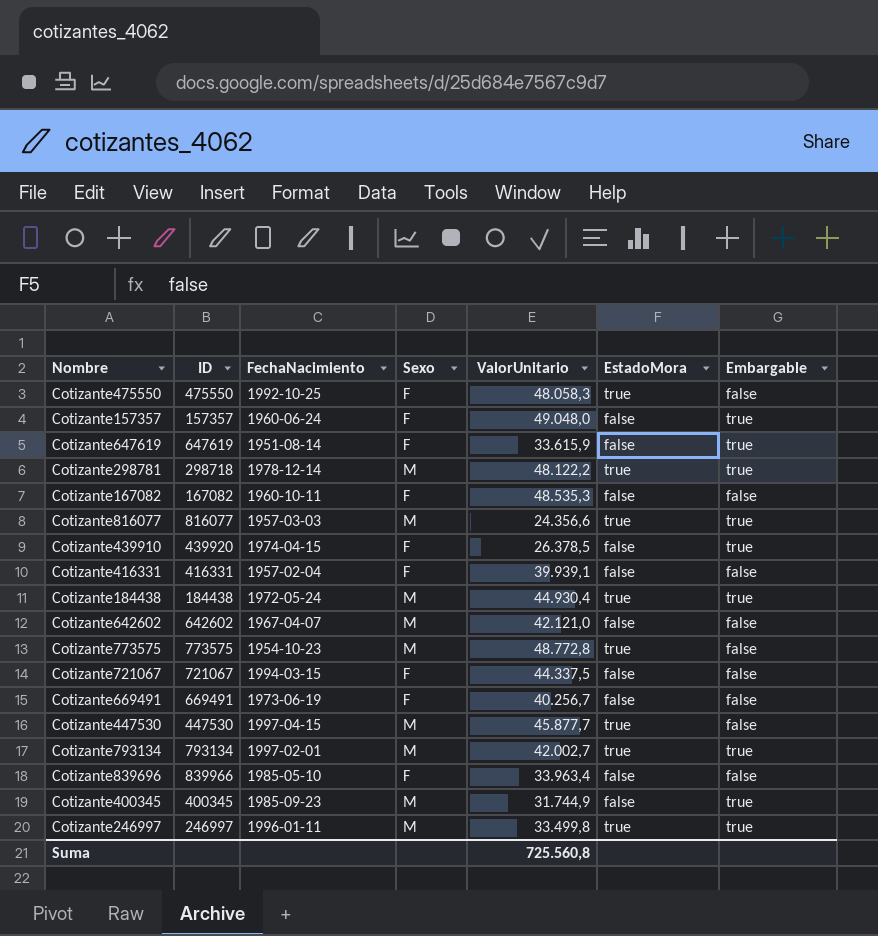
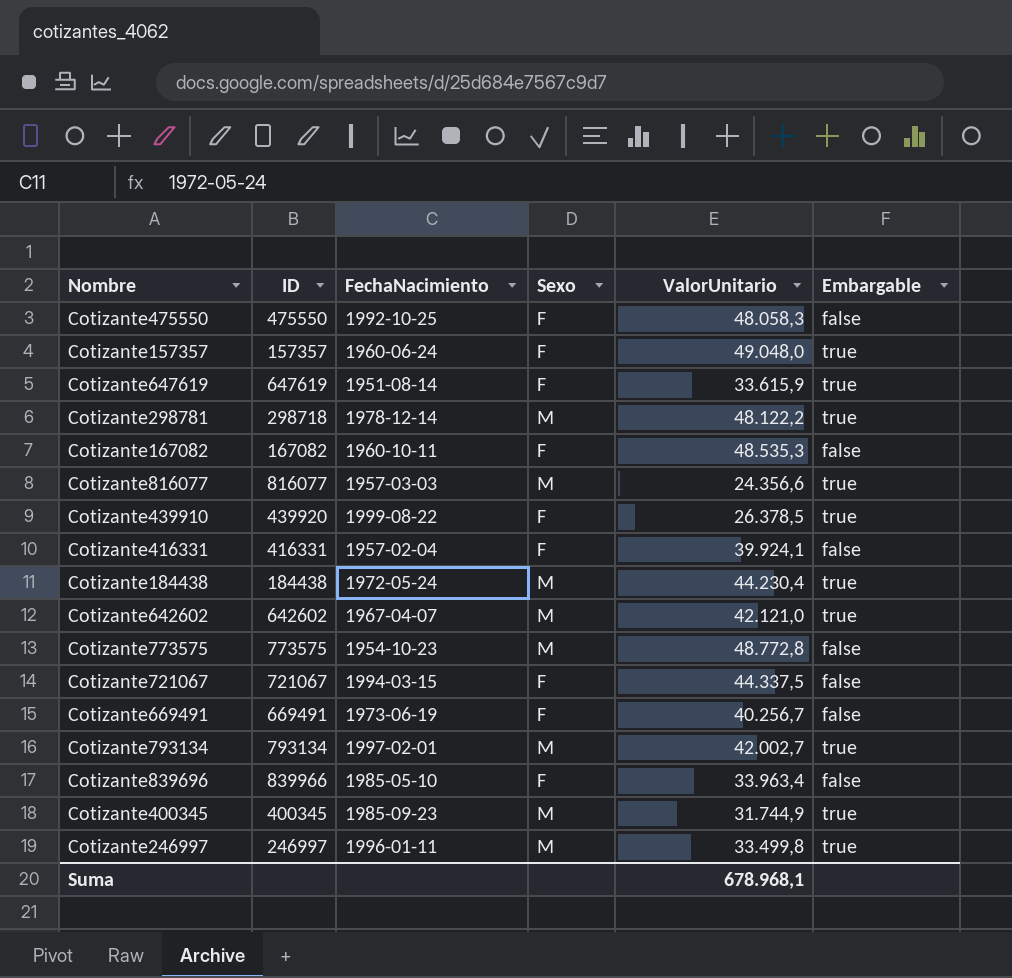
column EstadoMora | position: 6 -> none
row Cotizante447530: 447530 | 1997-04-15 | M | 45.877,7 | true | false -> none
Cotizante439910 | FechaNacimiento: 1974-04-15 -> 1999-08-22
Cotizante416331 | ValorUnitario: 39.939,1 -> 39.924,1
Cotizante184438 | ValorUnitario: 44.930,4 -> 44.230,4
Cotizante642602 | Embargable: false -> true
Suma | ValorUnitario: 725.560,8 -> 678.968,1

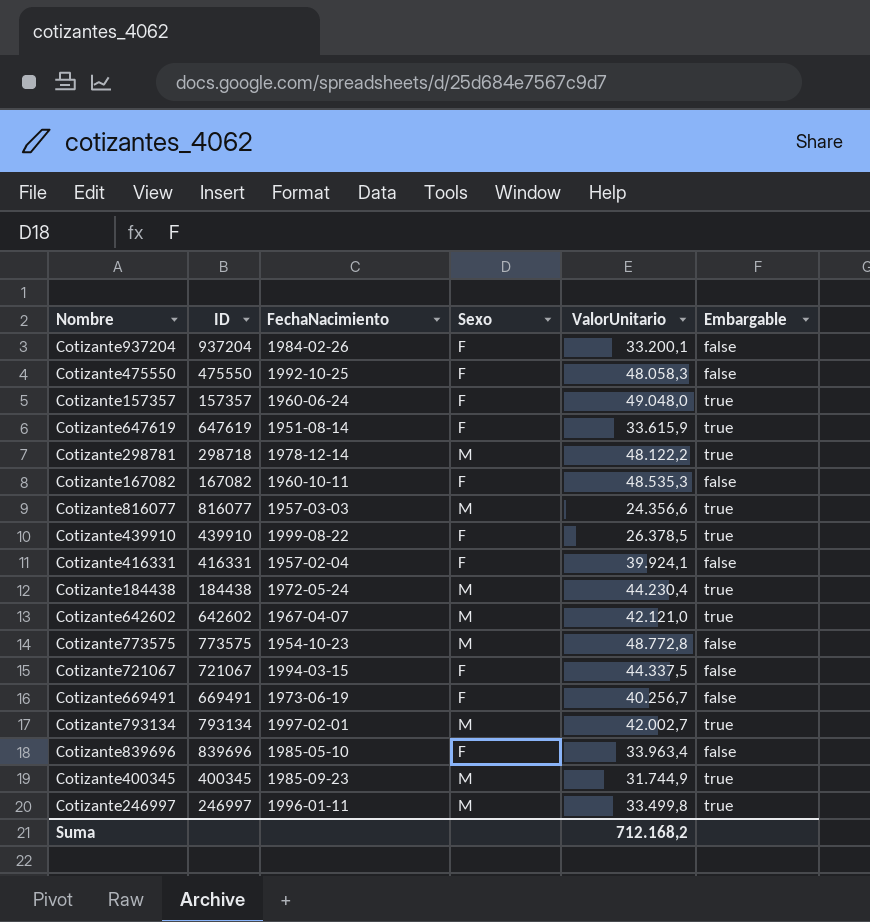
row Cotizante937204: none -> 937204 | 1984-02-26 | F | 33.200,1 | false
Cotizante439910 | ID: 439920 -> 439910
Cotizante839696 | ID: 839966 -> 839696
Suma | ValorUnitario: 678.968,1 -> 712.168,2

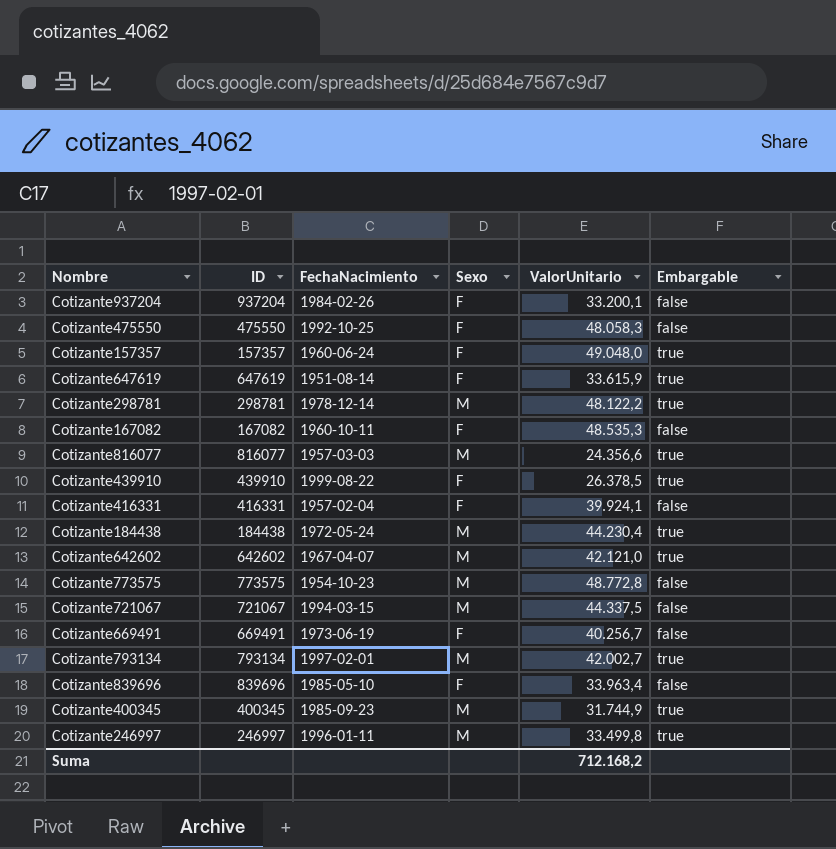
Cotizante298781 | ID: 298718 -> 298781
Cotizante721067 | Sexo: F -> M

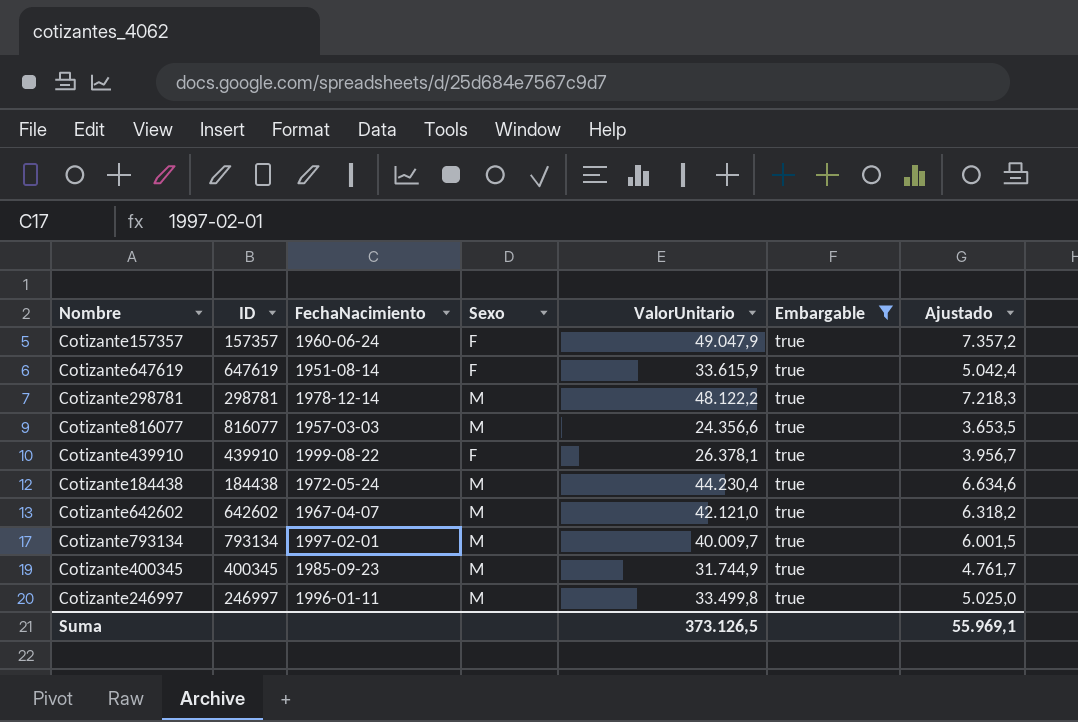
filter: none -> Embargable = true
column Ajustado | formula: none -> [ValorUnitario] * 0,15
Cotizante157357 | ValorUnitario: 49.048,0 -> 49.047,9
Cotizante439910 | ValorUnitario: 26.378,5 -> 26.378,1
Cotizante793134 | ValorUnitario: 42.002,7 -> 40.009,7
Suma | ValorUnitario: 712.168,2 -> 373.126,5

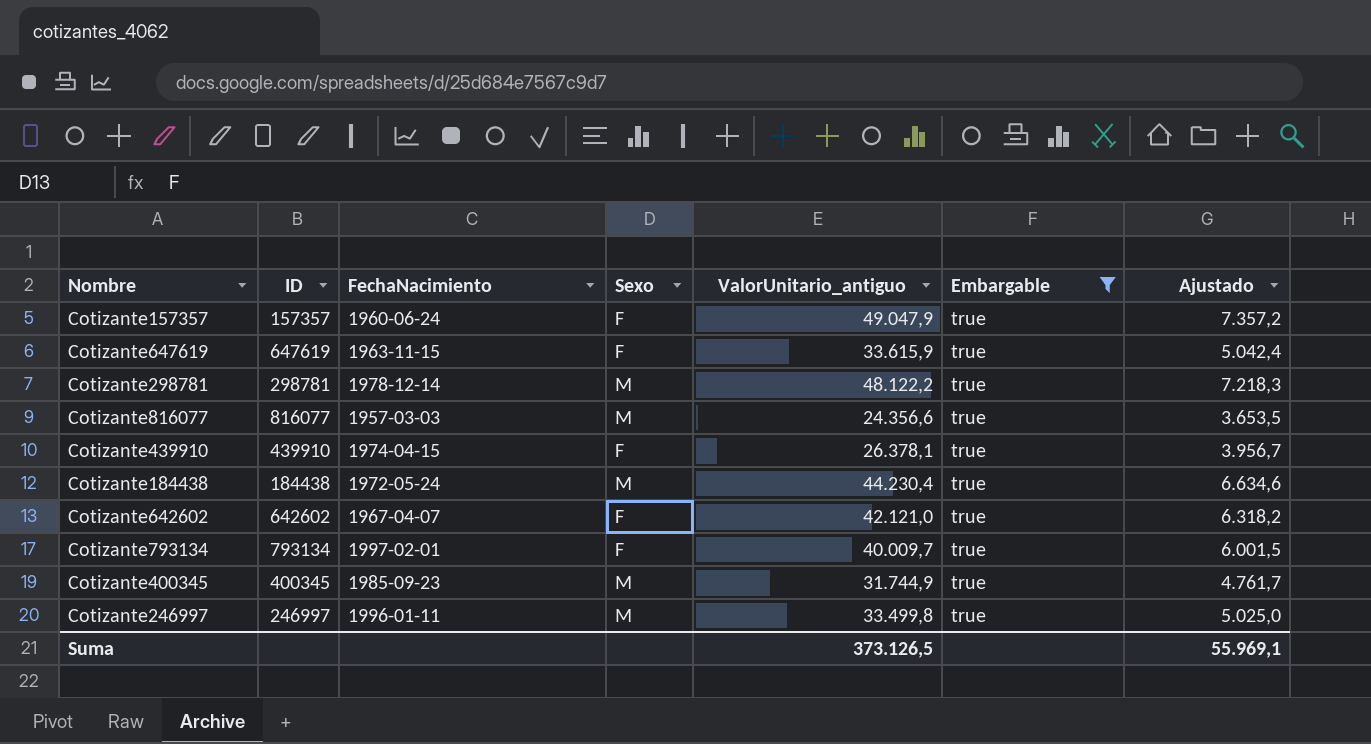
column name: ValorUnitario -> ValorUnitario_antiguo
Cotizante647619 | FechaNacimiento: 1951-08-14 -> 1963-11-15
Cotizante439910 | FechaNacimiento: 1999-08-22 -> 1974-04-15
Cotizante642602 | Sexo: M -> F
Cotizante793134 | Sexo: M -> F

